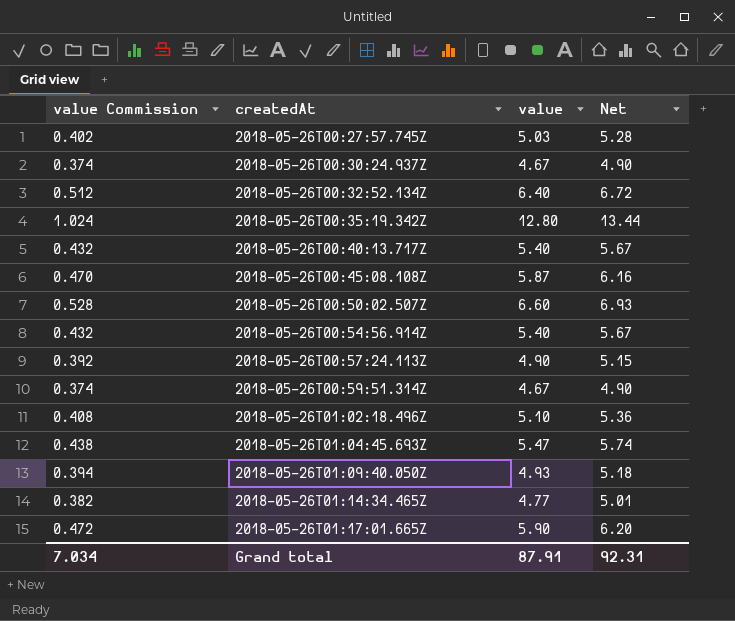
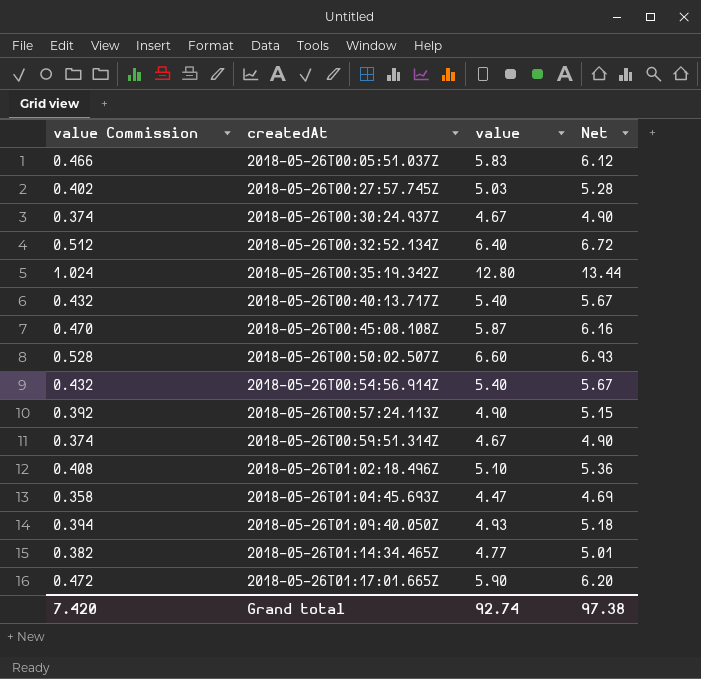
row 2018-05-26T00:05:51.037Z: none -> 0.466 | 5.83 | 6.12
2018-05-26T01:04:45.693Z | value Commission: 0.438 -> 0.358
2018-05-26T01:04:45.693Z | value: 5.47 -> 4.47
2018-05-26T01:04:45.693Z | Net: 5.74 -> 4.69
Grand total | value Commission: 7.034 -> 7.420
Grand total | value: 87.91 -> 92.74
Grand total | Net: 92.31 -> 97.38

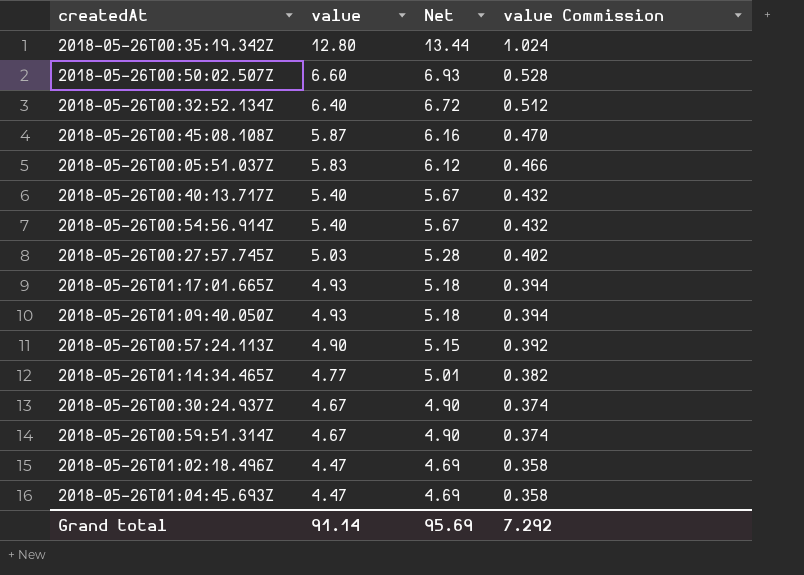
row order: createdAt ascending -> value descending
column value Commission | position: 1 -> 4
2018-05-26T01:17:01.665Z | value: 5.90 -> 4.93
2018-05-26T01:17:01.665Z | Net: 6.20 -> 5.18
2018-05-26T01:17:01.665Z | value Commission: 0.472 -> 0.394
2018-05-26T01:02:18.496Z | value: 5.10 -> 4.47
2018-05-26T01:02:18.496Z | Net: 5.36 -> 4.69
2018-05-26T01:02:18.496Z | value Commission: 0.408 -> 0.358
Grand total | value: 92.74 -> 91.14
Grand total | Net: 97.38 -> 95.69
Grand total | value Commission: 7.420 -> 7.292

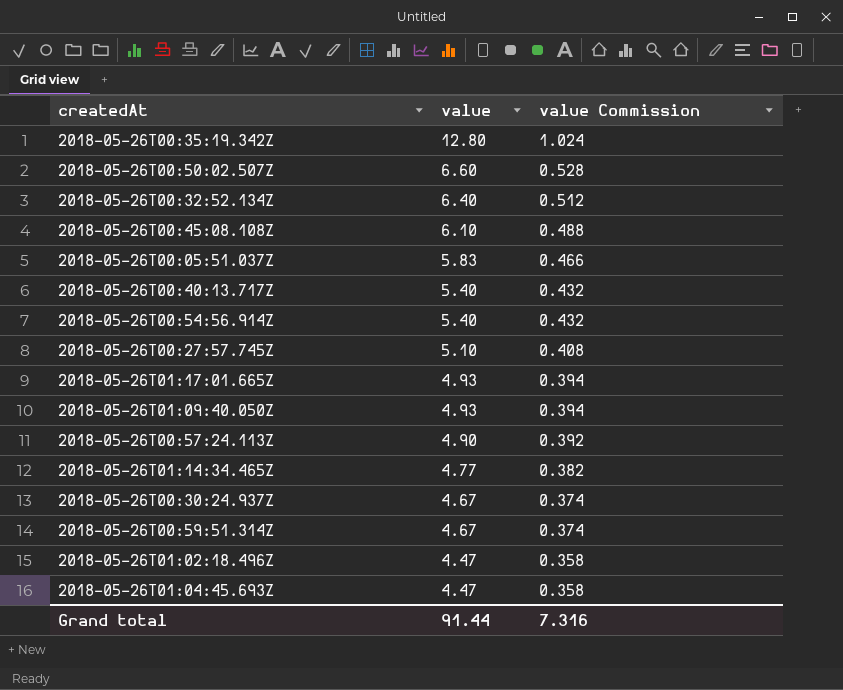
column Net | formula: [value] * 1.05 -> none
2018-05-26T00:45:08.108Z | value: 5.87 -> 6.10
2018-05-26T00:45:08.108Z | value Commission: 0.470 -> 0.488
2018-05-26T00:27:57.745Z | value: 5.03 -> 5.10
2018-05-26T00:27:57.745Z | value Commission: 0.402 -> 0.408
Grand total | value: 91.14 -> 91.44
Grand total | value Commission: 7.292 -> 7.316

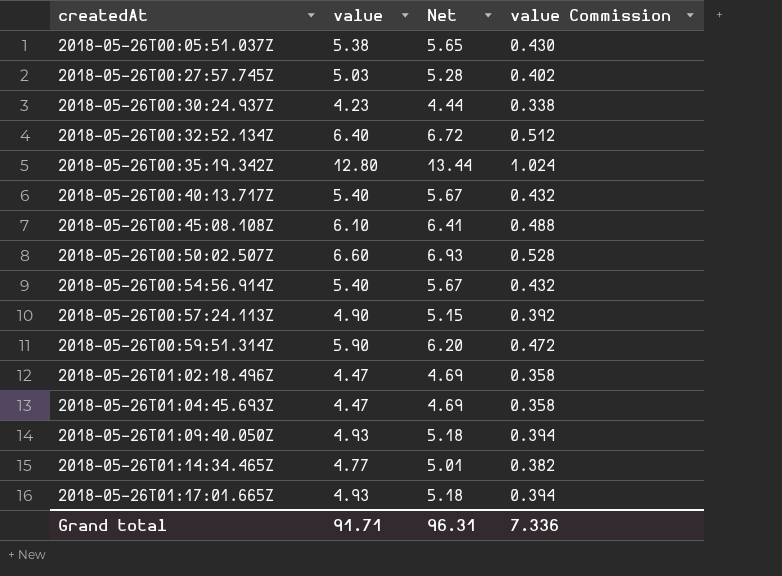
row order: value descending -> createdAt ascending
column Net | formula: none -> [value] * 1.05
2018-05-26T00:05:51.037Z | value: 5.83 -> 5.38
2018-05-26T00:05:51.037Z | value Commission: 0.466 -> 0.430
2018-05-26T00:27:57.745Z | value: 5.10 -> 5.03
2018-05-26T00:27:57.745Z | value Commission: 0.408 -> 0.402
2018-05-26T00:30:24.937Z | value: 4.67 -> 4.23
2018-05-26T00:30:24.937Z | value Commission: 0.374 -> 0.338
2018-05-26T00:59:51.314Z | value: 4.67 -> 5.90
2018-05-26T00:59:51.314Z | value Commission: 0.374 -> 0.472
Grand total | value: 91.44 -> 91.71
Grand total | value Commission: 7.316 -> 7.336

